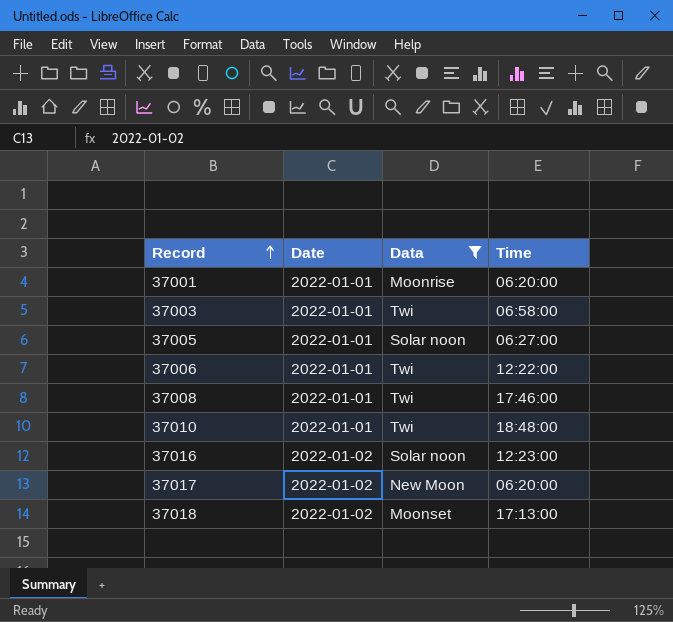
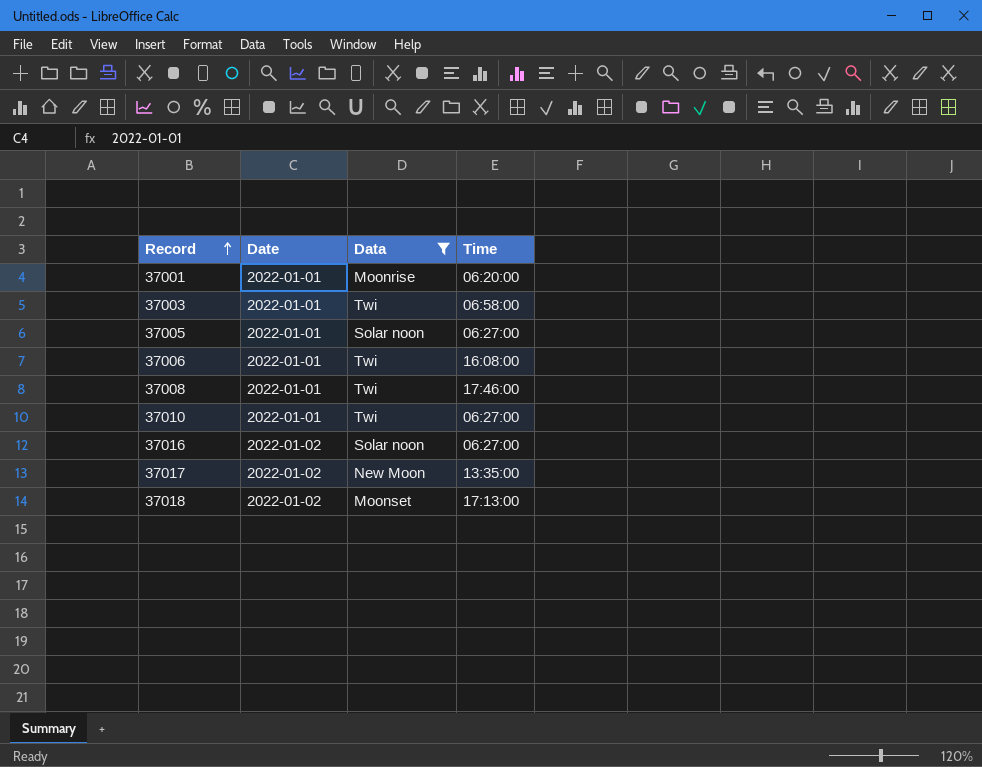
37006 | Time: 12:22:00 -> 16:08:00
37010 | Time: 18:48:00 -> 06:27:00
37016 | Time: 12:23:00 -> 06:27:00
37017 | Time: 06:20:00 -> 13:35:00

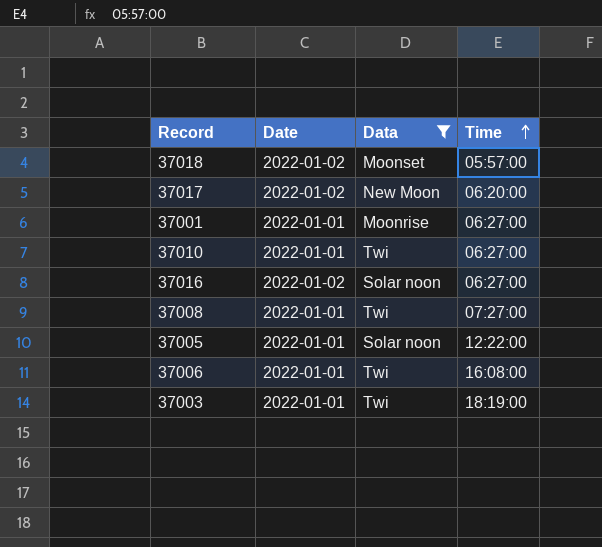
row order: Record ascending -> Time ascending
37018 | Time: 17:13:00 -> 05:57:00
37017 | Time: 13:35:00 -> 06:20:00
37001 | Time: 06:20:00 -> 06:27:00
37008 | Time: 17:46:00 -> 07:27:00
37005 | Time: 06:27:00 -> 12:22:00
37003 | Time: 06:58:00 -> 18:19:00

